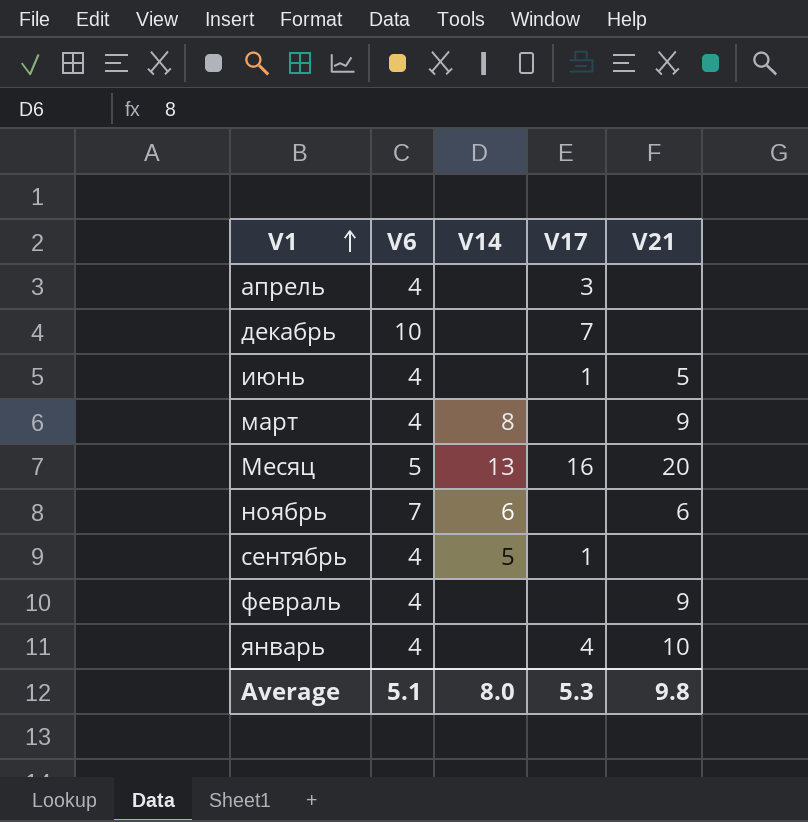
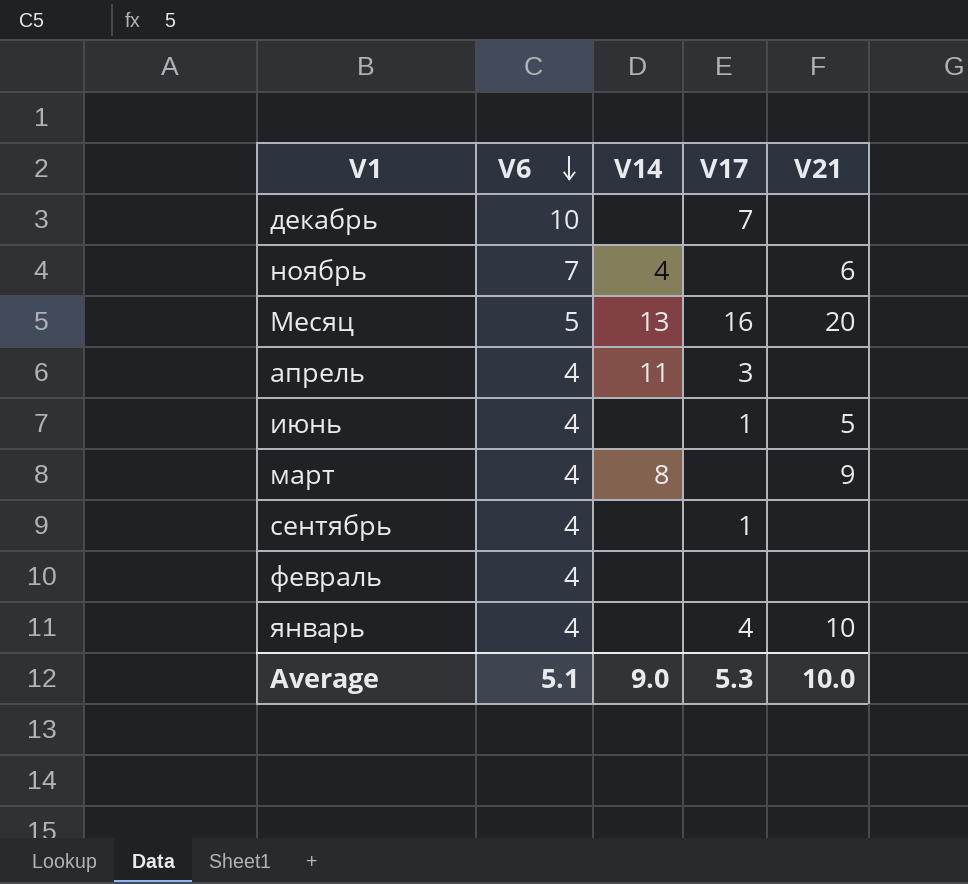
row order: V1 ascending -> V6 descending
ноябрь | V14: 6 -> 4
апрель | V14: none -> 11
сентябрь | V14: 5 -> none
февраль | V21: 9 -> none
Average | V14: 8.0 -> 9.0
Average | V21: 9.8 -> 10.0

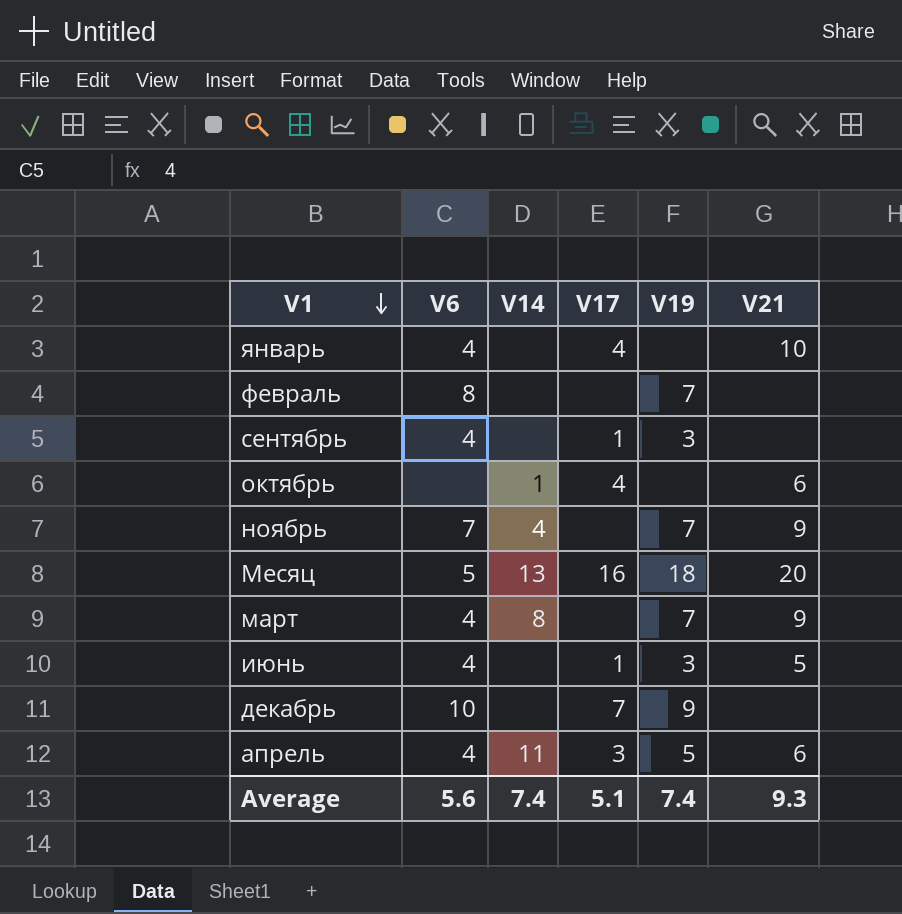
row order: V6 descending -> V1 descending
column V19 | position: none -> 5
февраль | V6: 4 -> 8
row октябрь: none -> none | 1 | 4 | none | 6
ноябрь | V21: 6 -> 9
апрель | V21: none -> 6
Average | V6: 5.1 -> 5.6
Average | V14: 9.0 -> 7.4
Average | V17: 5.3 -> 5.1
Average | V21: 10.0 -> 9.3

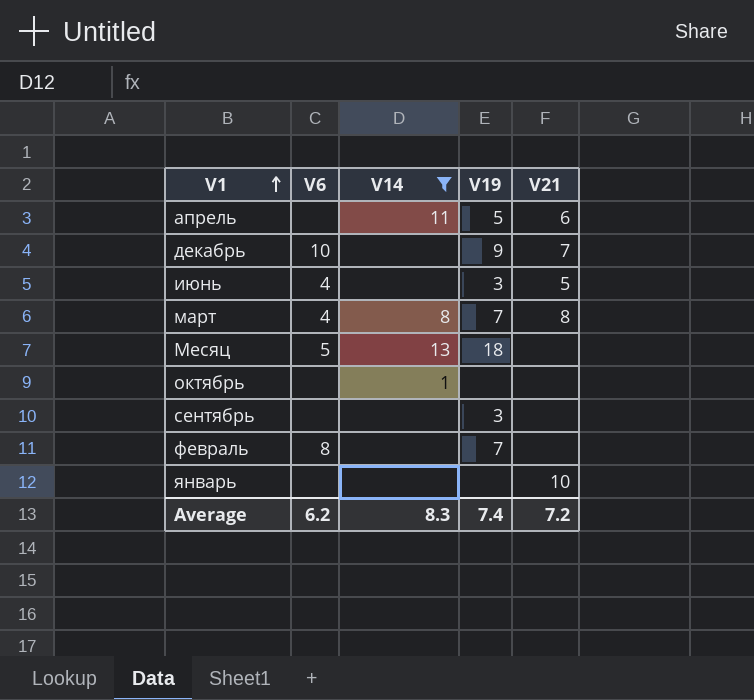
filter: none -> V14 != 4
row order: V1 descending -> V1 ascending
column V17 | position: 4 -> none
апрель | V6: 4 -> none
декабрь | V21: none -> 7
март | V21: 9 -> 8
Месяц | V21: 20 -> none
октябрь | V21: 6 -> none
сентябрь | V6: 4 -> none
январь | V6: 4 -> none
Average | V6: 5.6 -> 6.2
Average | V14: 7.4 -> 8.3
Average | V21: 9.3 -> 7.2

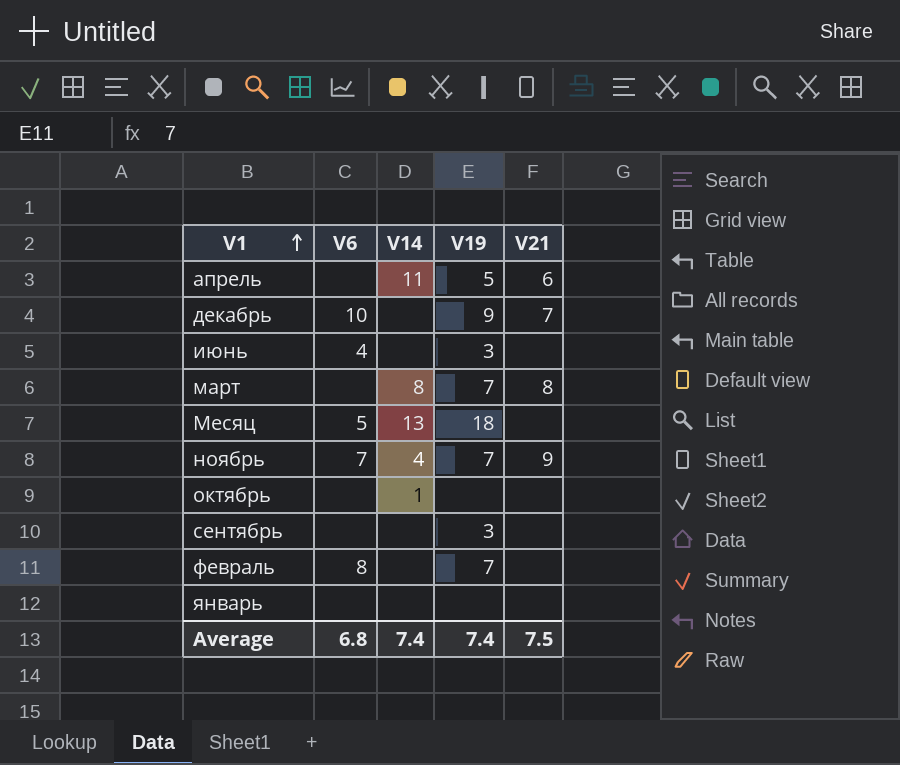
filter: V14 != 4 -> none
июнь | V21: 5 -> none
март | V6: 4 -> none
январь | V21: 10 -> none
Average | V6: 6.2 -> 6.8
Average | V14: 8.3 -> 7.4
Average | V21: 7.2 -> 7.5

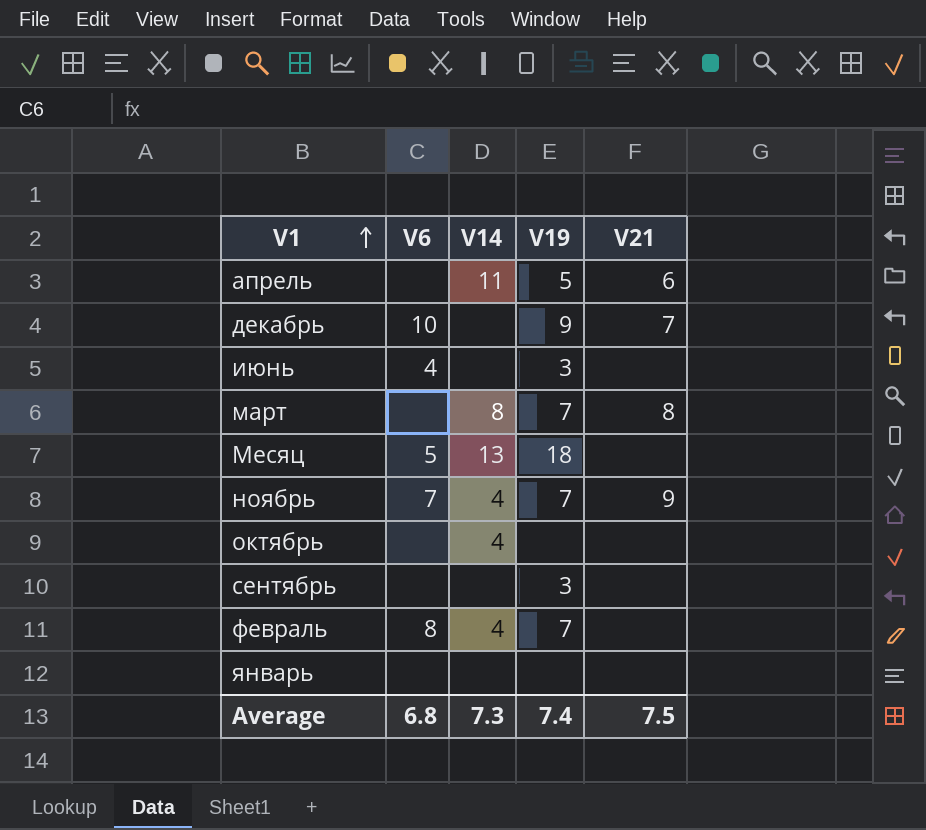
октябрь | V14: 1 -> 4
февраль | V14: none -> 4
Average | V14: 7.4 -> 7.3

